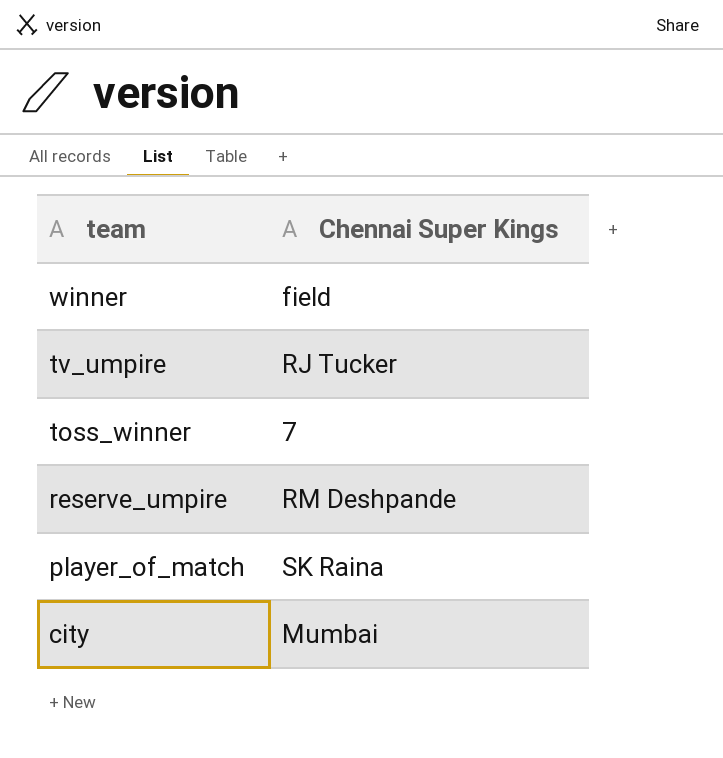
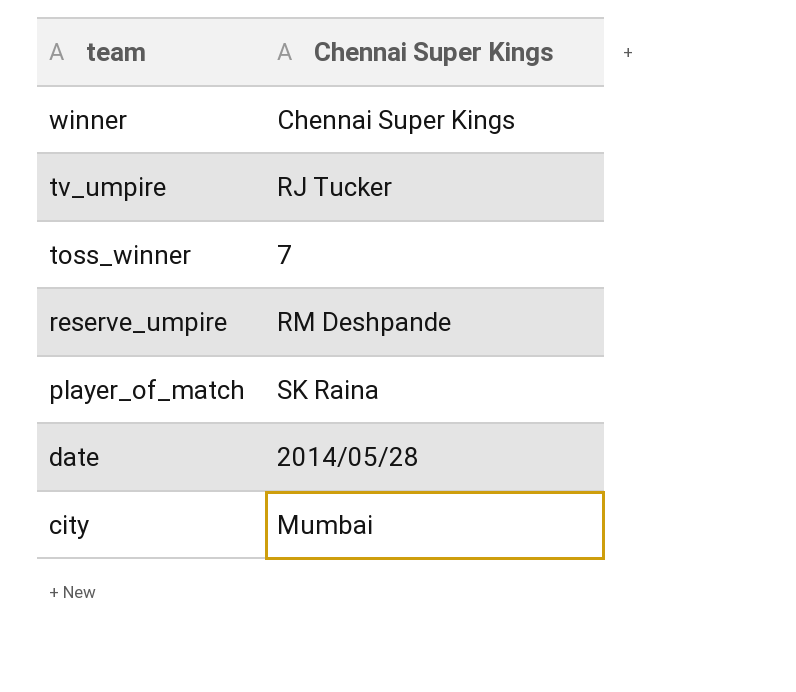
winner | Chennai Super Kings: field -> Chennai Super Kings
row date: none -> 2014/05/28

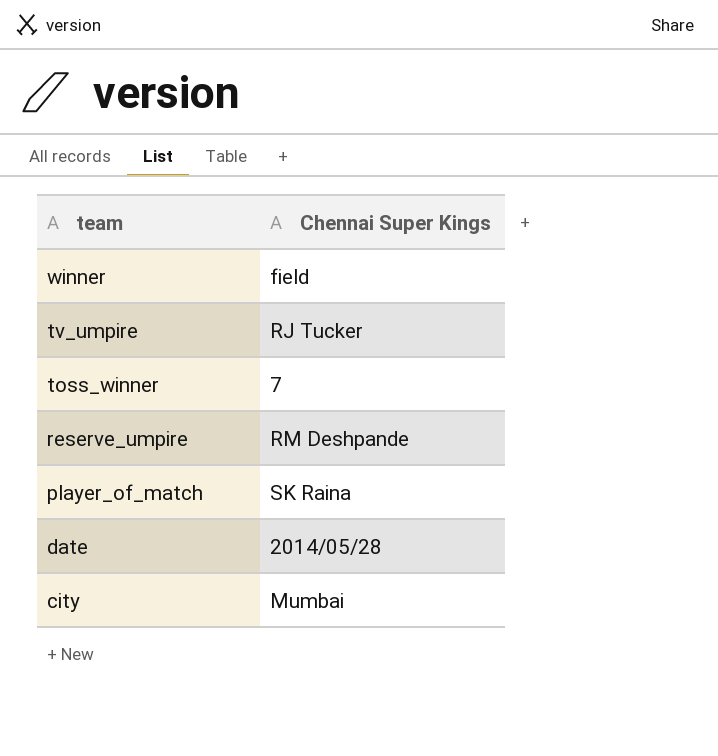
winner | Chennai Super Kings: Chennai Super Kings -> field

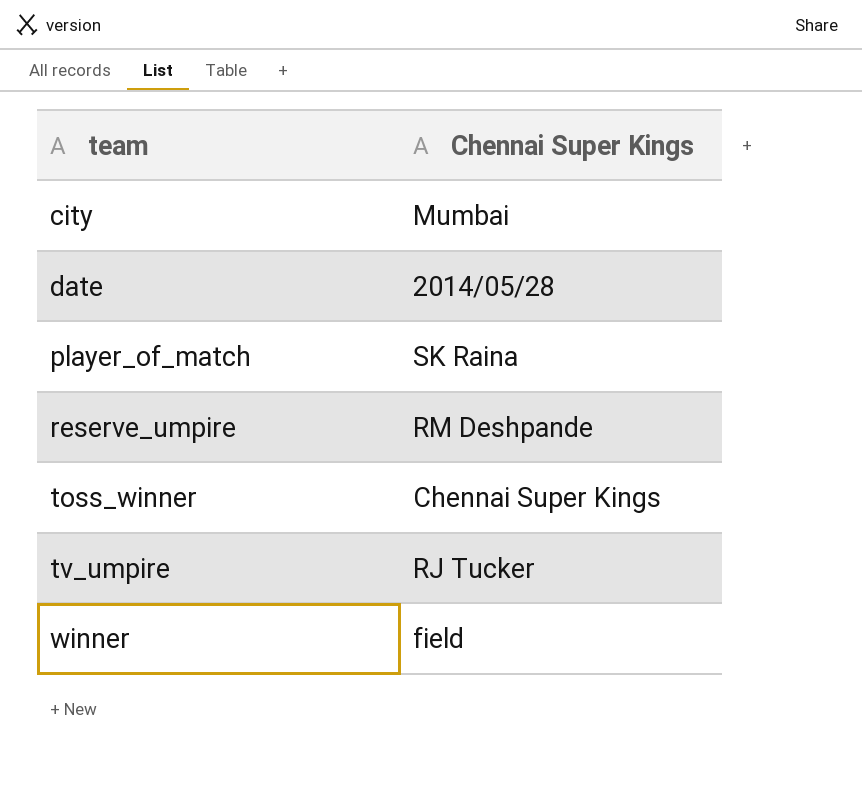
row order: team descending -> team ascending
toss_winner | Chennai Super Kings: 7 -> Chennai Super Kings

